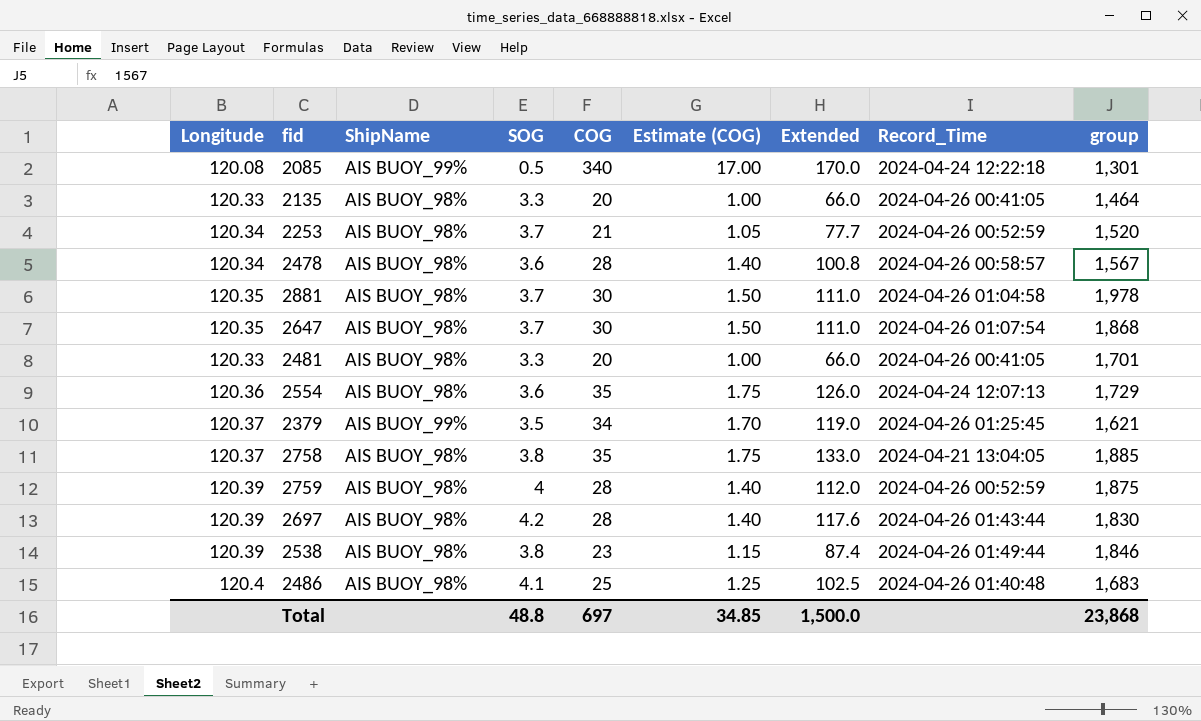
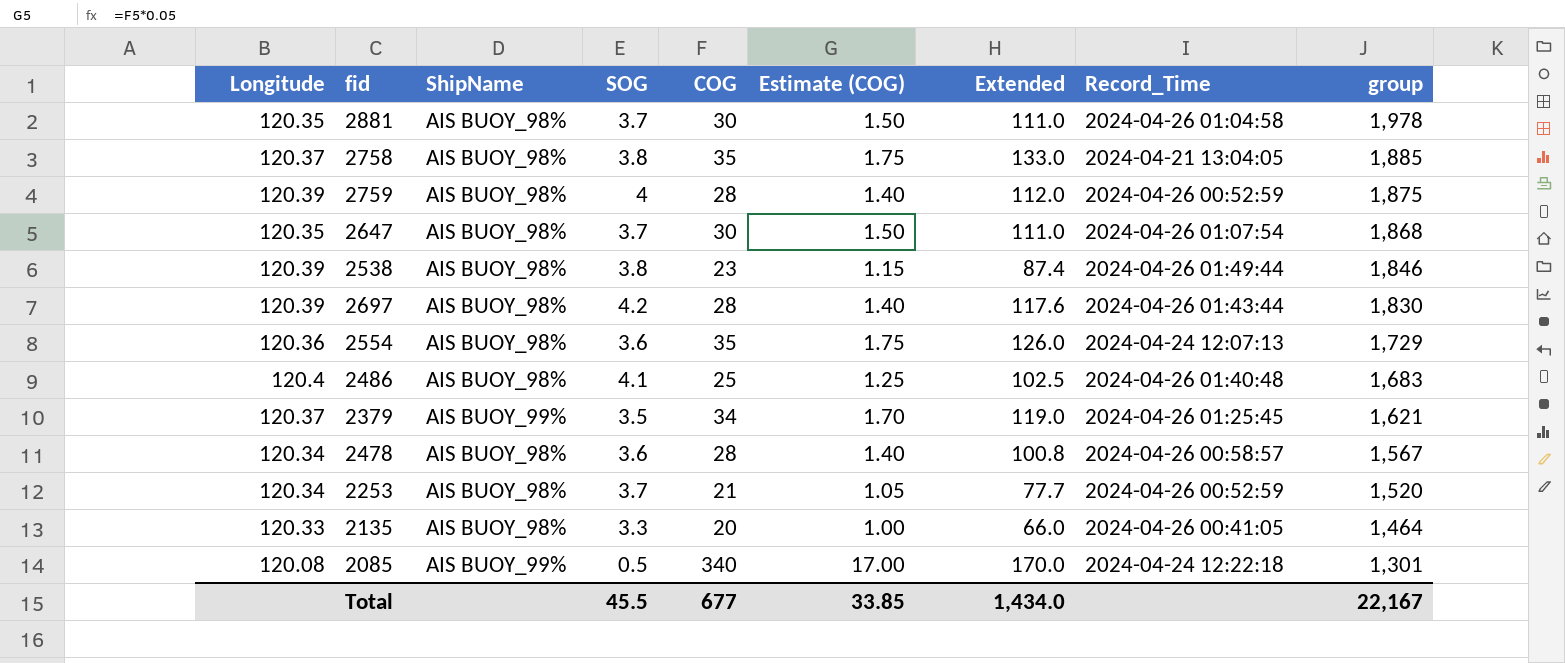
row order: none -> group descending
row 2481: 120.33 | AIS BUOY_98% | 3.3 | 20 | 1.00 | 66.0 | 2024-04-26 00:41:05 | 1,701 -> none
Total | SOG: 48.8 -> 45.5
Total | COG: 697 -> 677
Total | Estimate (COG): 34.85 -> 33.85
Total | Extended: 1,500.0 -> 1,434.0
Total | group: 23,868 -> 22,167

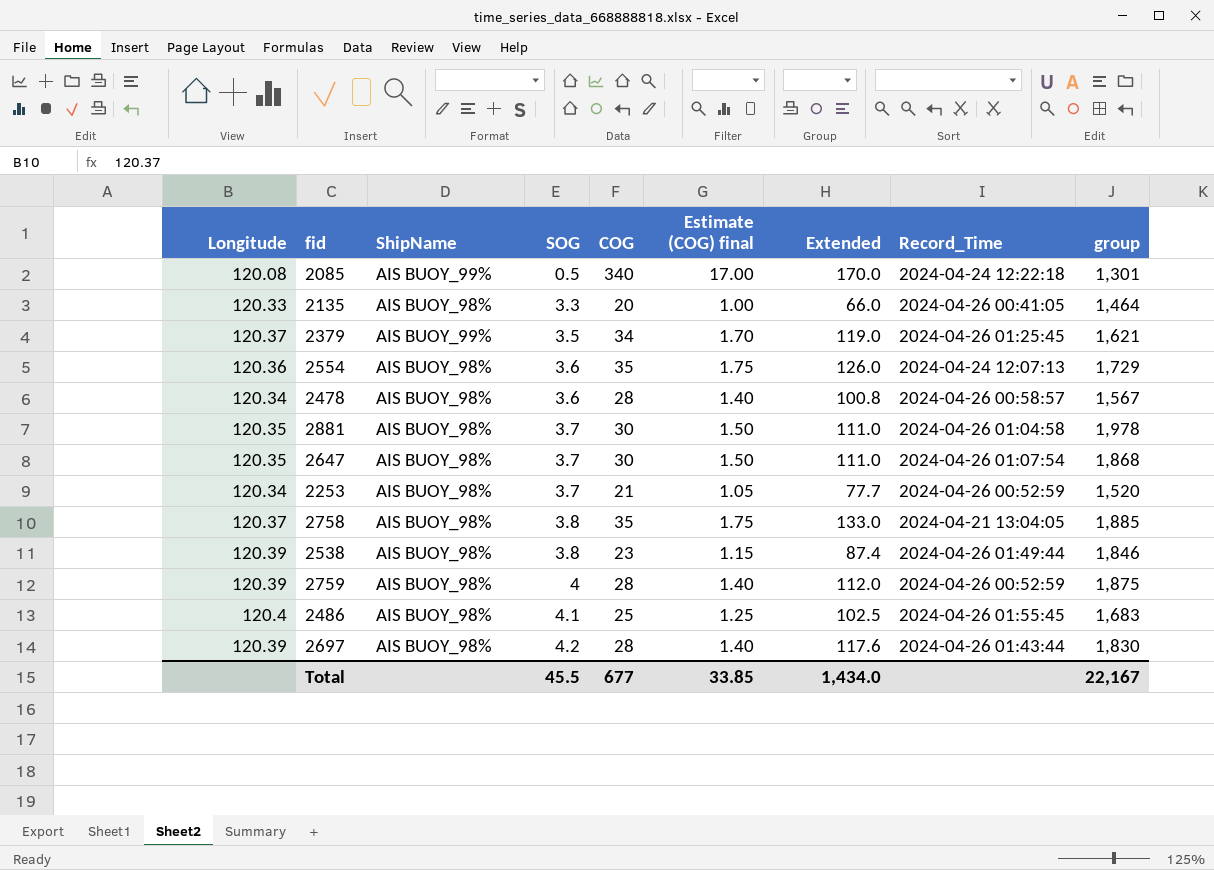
row order: group descending -> SOG ascending
column name: Estimate (COG) -> Estimate (COG) final
2486 | Record_Time: 2024-04-26 01:40:48 -> 2024-04-26 01:55:45

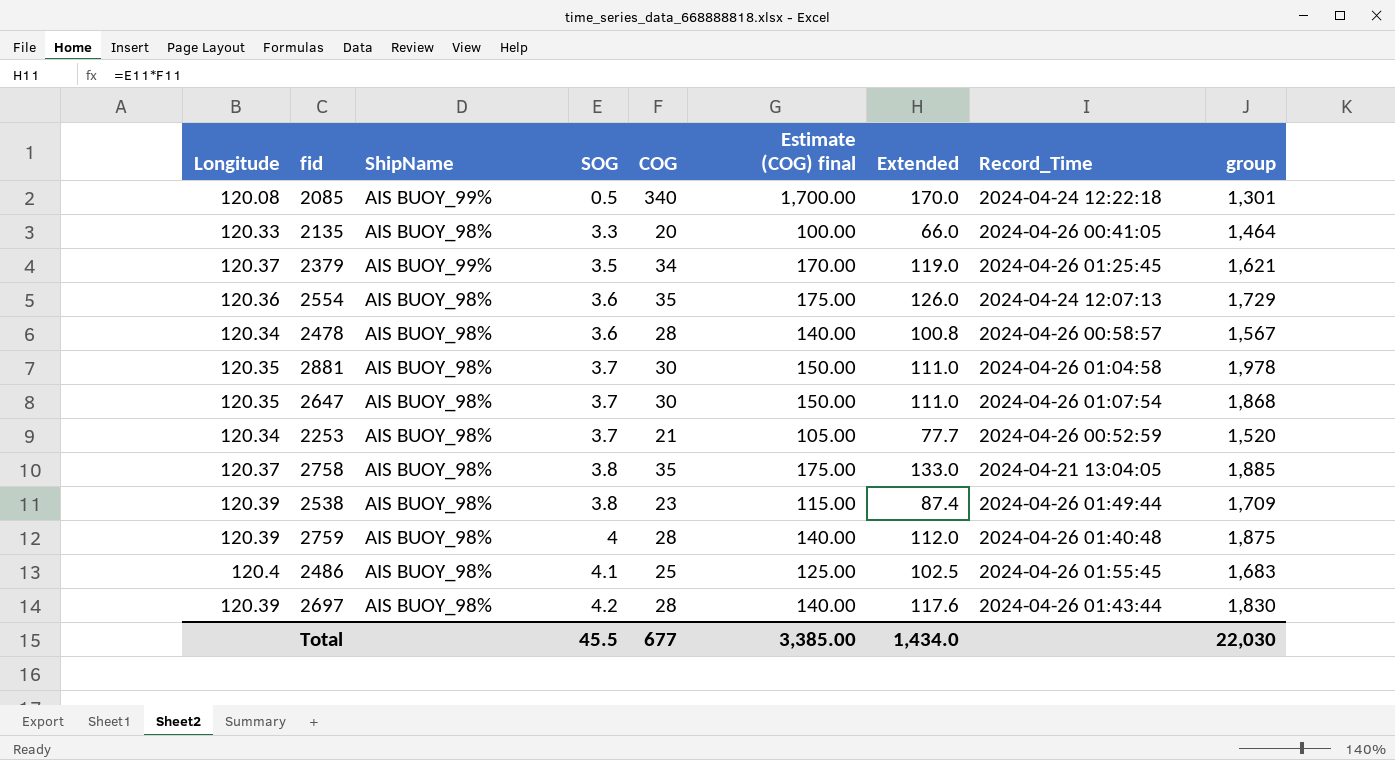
column Estimate (COG) final | formula: [COG] * 0.05 -> [COG] * 5
2538 | group: 1,846 -> 1,709
2759 | Record_Time: 2024-04-26 00:52:59 -> 2024-04-26 01:40:48
Total | Estimate (COG) final: 33.85 -> 3,385.00
Total | group: 22,167 -> 22,030

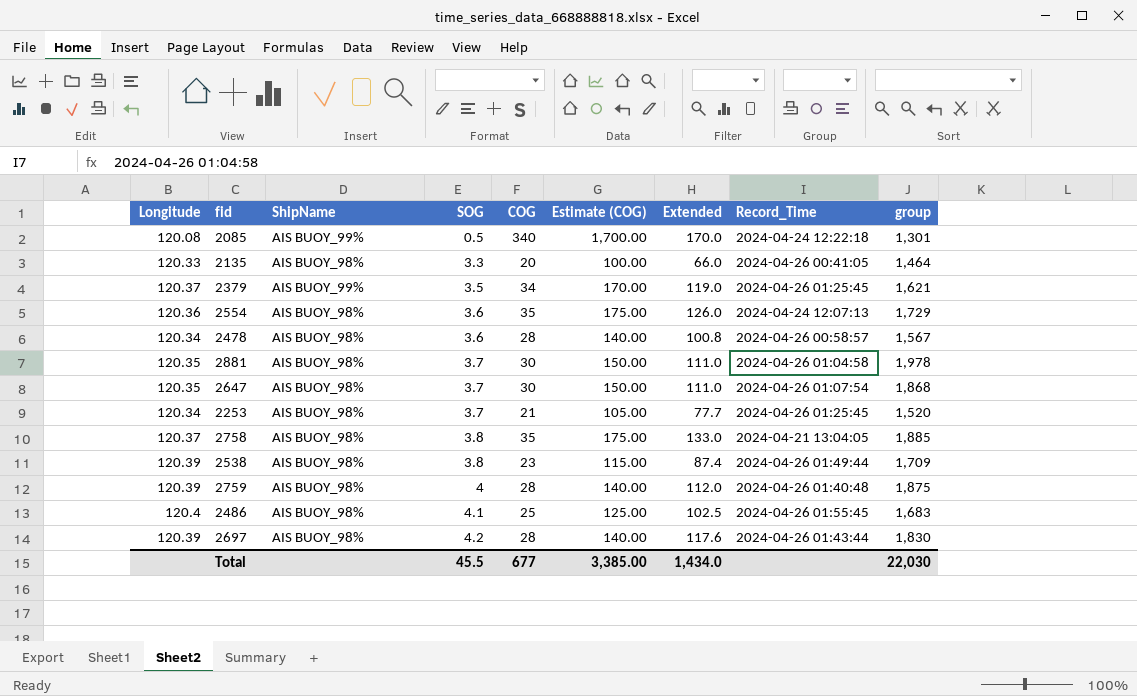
column name: Estimate (COG) final -> Estimate (COG)
2253 | Record_Time: 2024-04-26 00:52:59 -> 2024-04-26 01:25:45

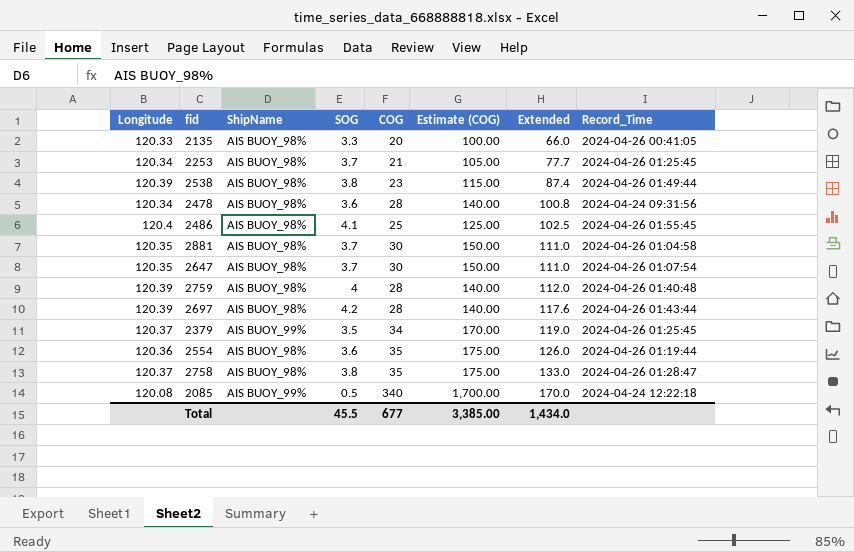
row order: SOG ascending -> Extended ascending
column group | position: 9 -> none
2478 | Record_Time: 2024-04-26 00:58:57 -> 2024-04-24 09:31:56
2554 | Record_Time: 2024-04-24 12:07:13 -> 2024-04-26 01:19:44
2758 | Record_Time: 2024-04-21 13:04:05 -> 2024-04-26 01:28:47

